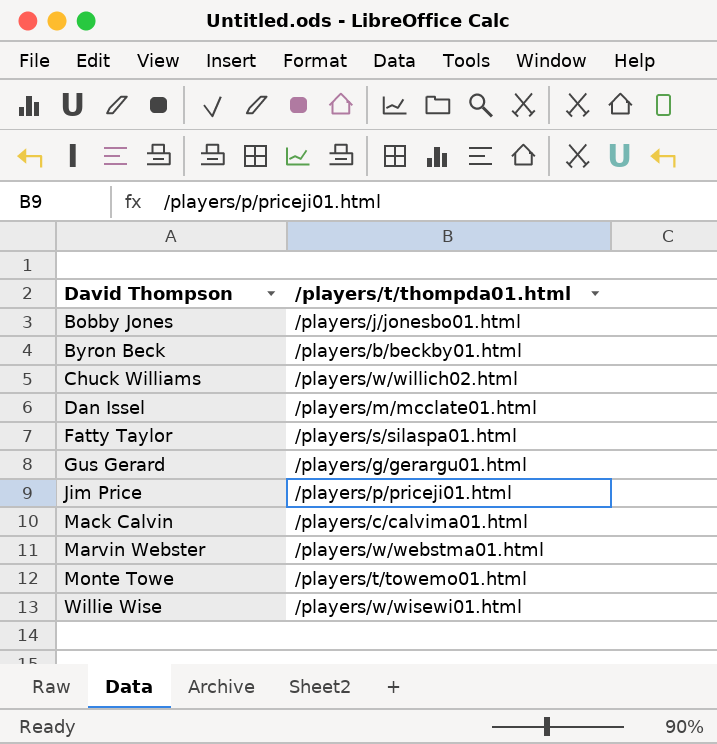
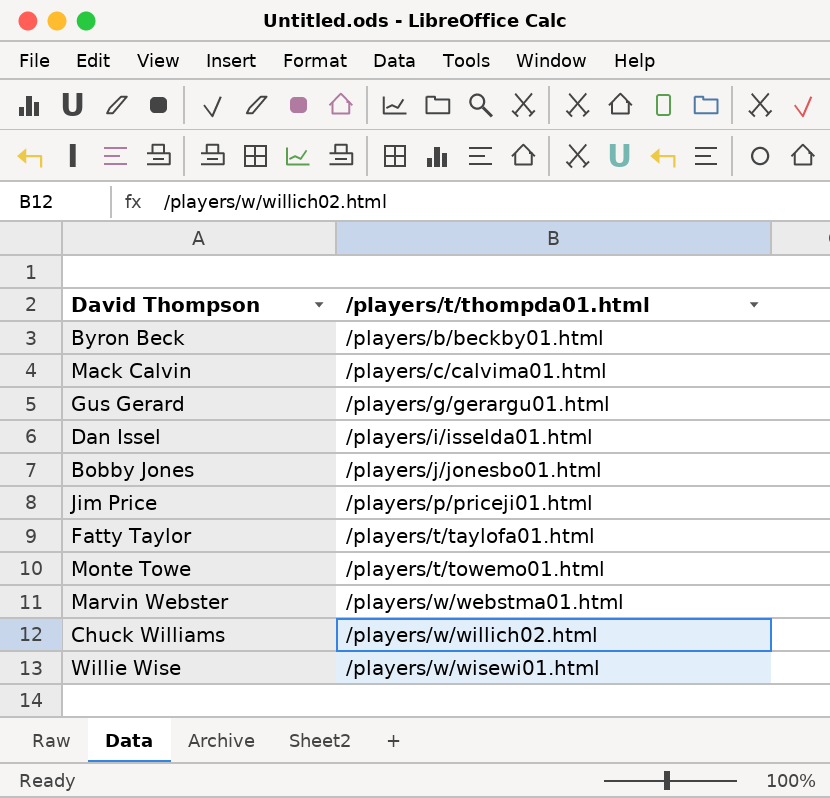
row order: David Thompson ascending -> /players/t/thompda01.html ascending
Dan Issel | /players/t/thompda01.html: /players/m/mcclate01.html -> /players/i/isselda01.html
Fatty Taylor | /players/t/thompda01.html: /players/s/silaspa01.html -> /players/t/taylofa01.html

